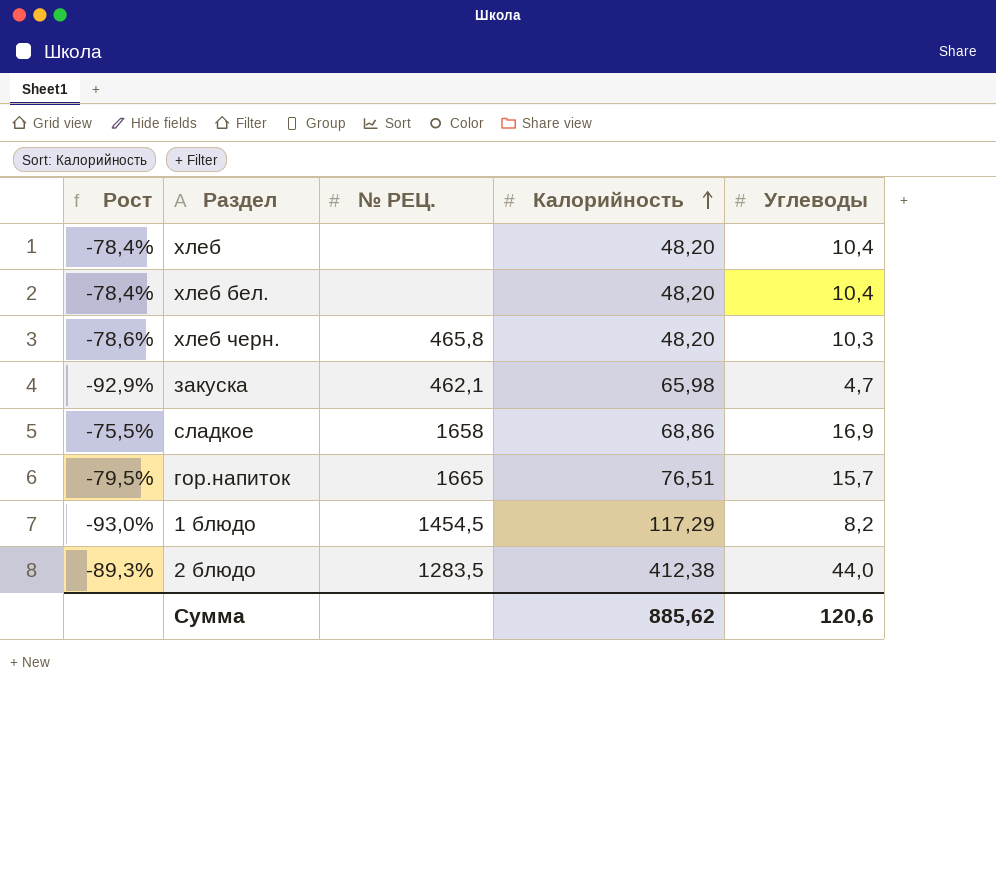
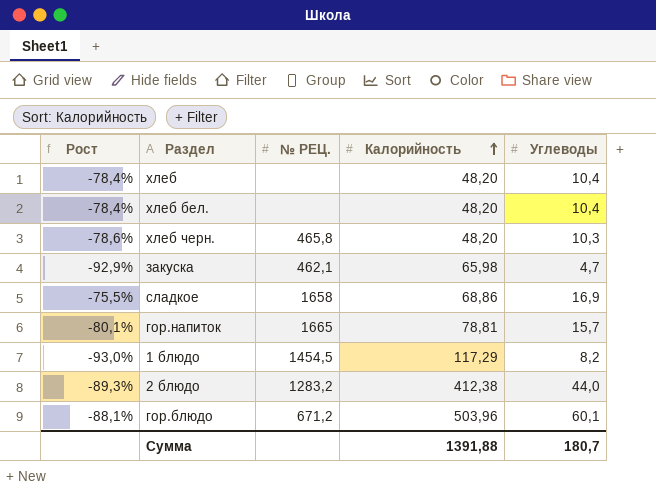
гор.напиток | Рост: -79,5% -> -80,1%
гор.напиток | Калорийность: 76,51 -> 78,81
2 блюдо | № РЕЦ.: 1283,5 -> 1283,2
row гор.блюдо: none -> -88,1% | 671,2 | 503,96 | 60,1
Сумма | Калорийность: 885,62 -> 1391,88
Сумма | Углеводы: 120,6 -> 180,7

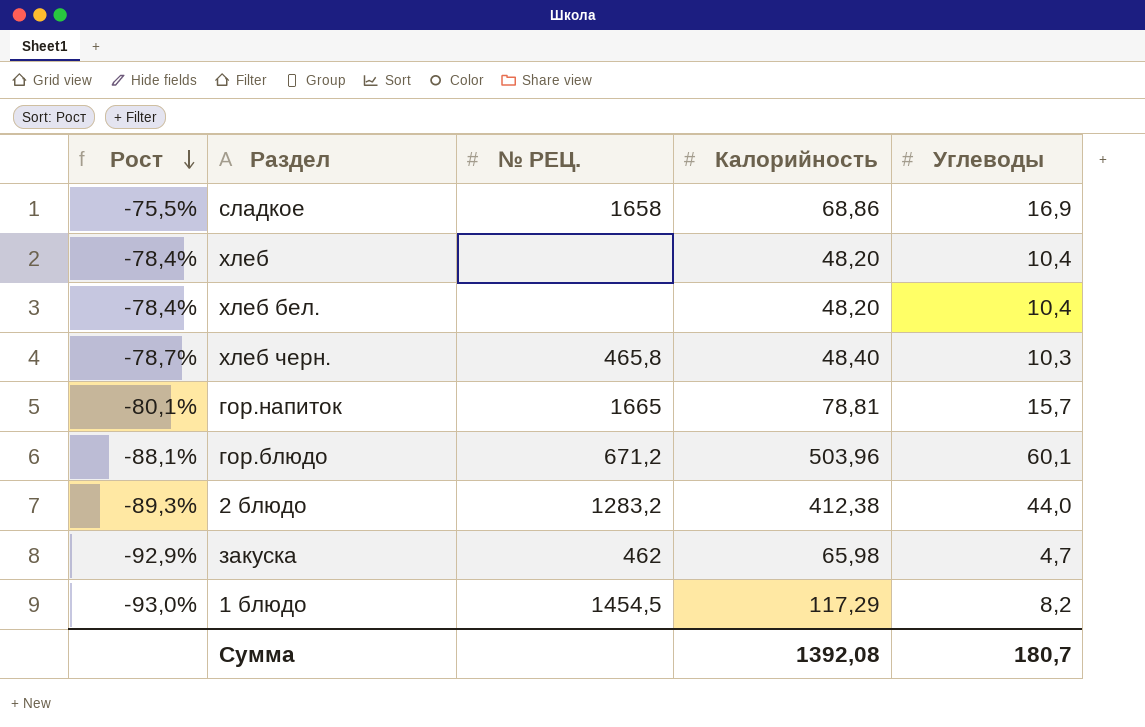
row order: Калорийность ascending -> Рост descending
хлеб черн. | Рост: -78,6% -> -78,7%
хлеб черн. | Калорийность: 48,20 -> 48,40
закуска | № РЕЦ.: 462,1 -> 462
Сумма | Калорийность: 1391,88 -> 1392,08

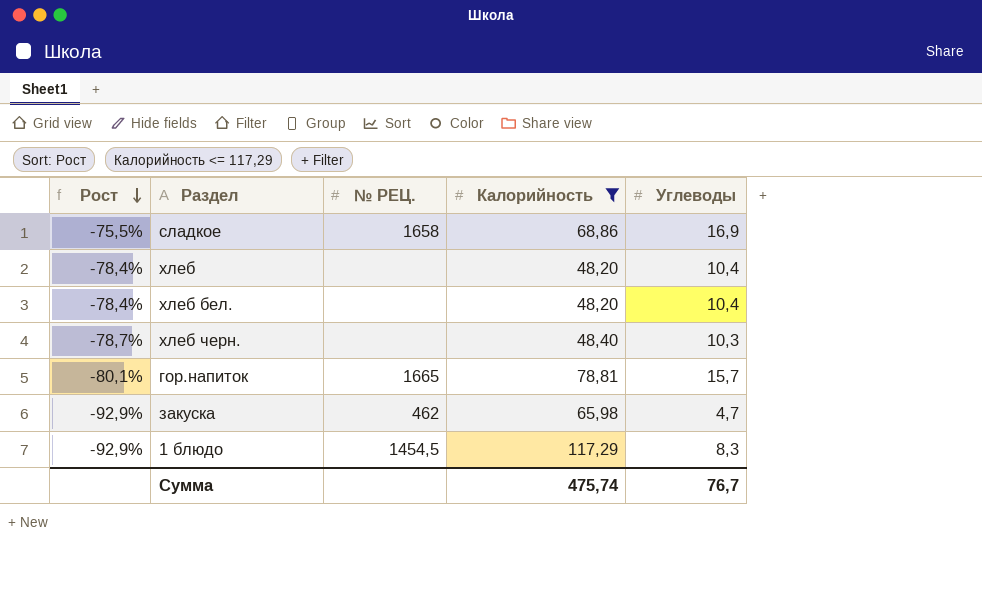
filter: none -> Калорийность <= 117,29
хлеб черн. | № РЕЦ.: 465,8 -> none
1 блюдо | Рост: -93,0% -> -92,9%
1 блюдо | Углеводы: 8,2 -> 8,3
Сумма | Калорийность: 1392,08 -> 475,74
Сумма | Углеводы: 180,7 -> 76,7

